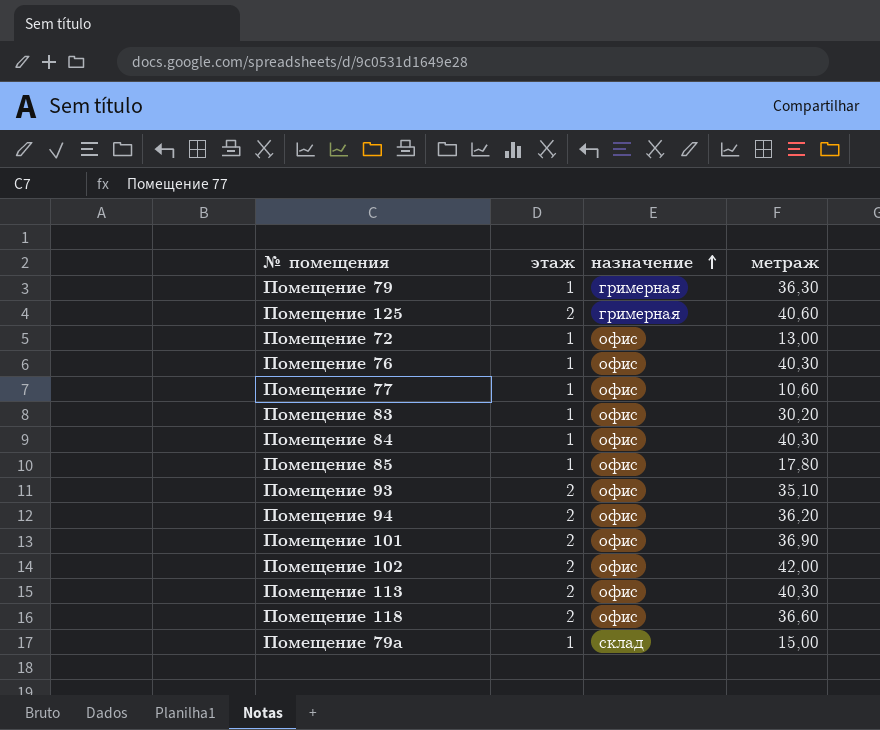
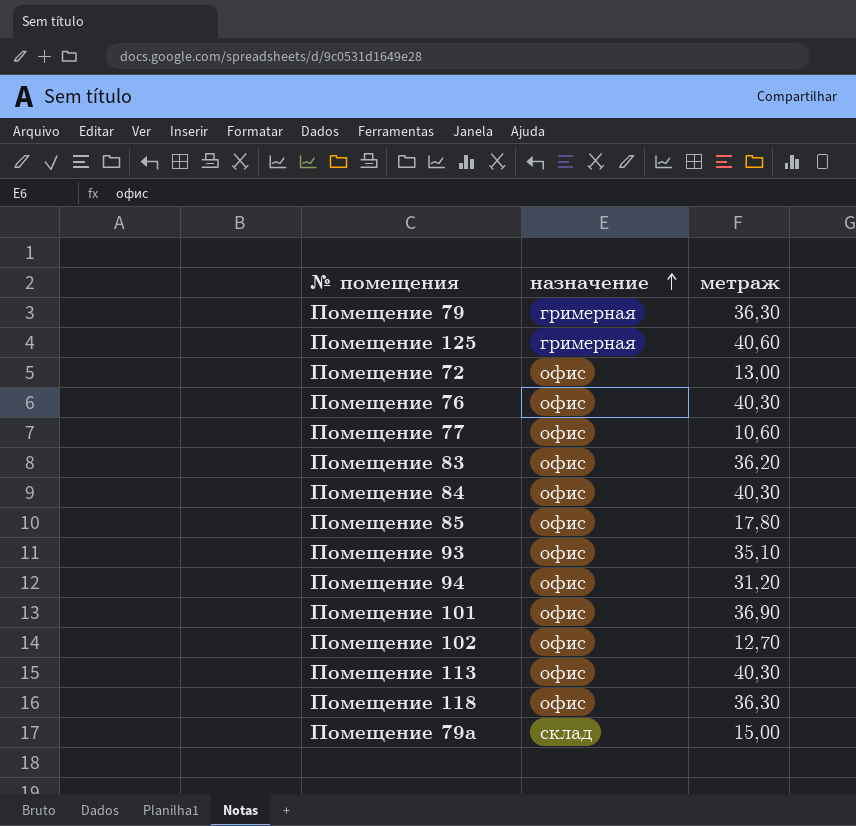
column этаж | position: 2 -> none
Помещение 83 | метраж: 30,20 -> 36,20
Помещение 94 | метраж: 36,20 -> 31,20
Помещение 102 | метраж: 42,00 -> 12,70
Помещение 118 | метраж: 36,60 -> 36,30

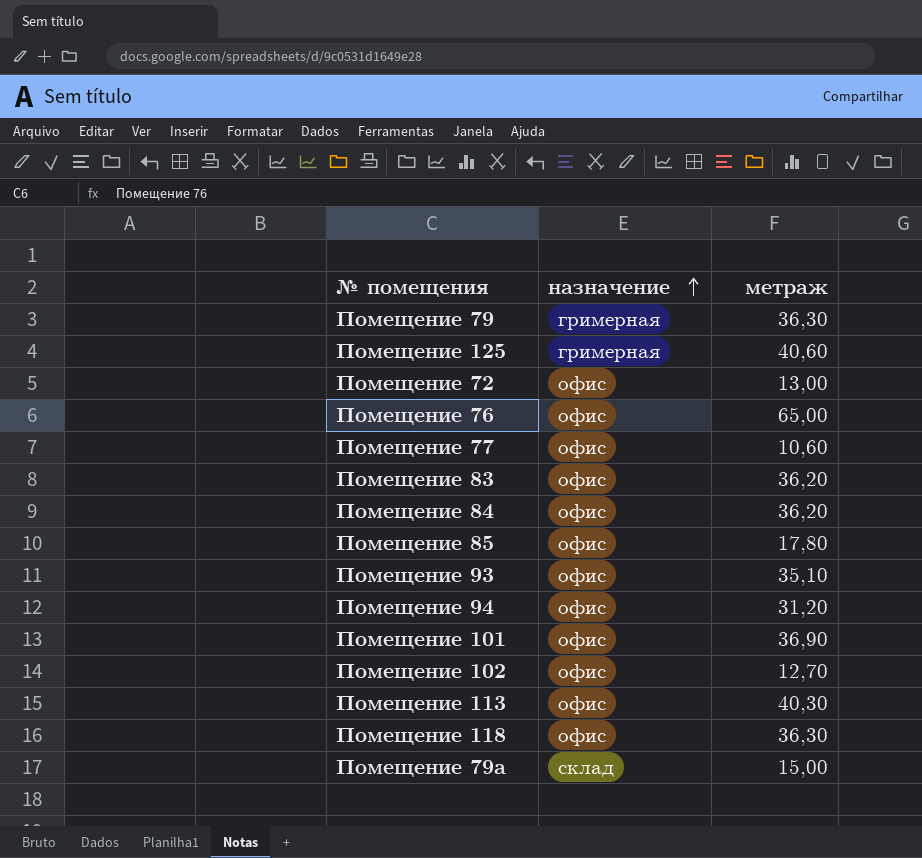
Помещение 76 | метраж: 40,30 -> 65,00
Помещение 84 | метраж: 40,30 -> 36,20

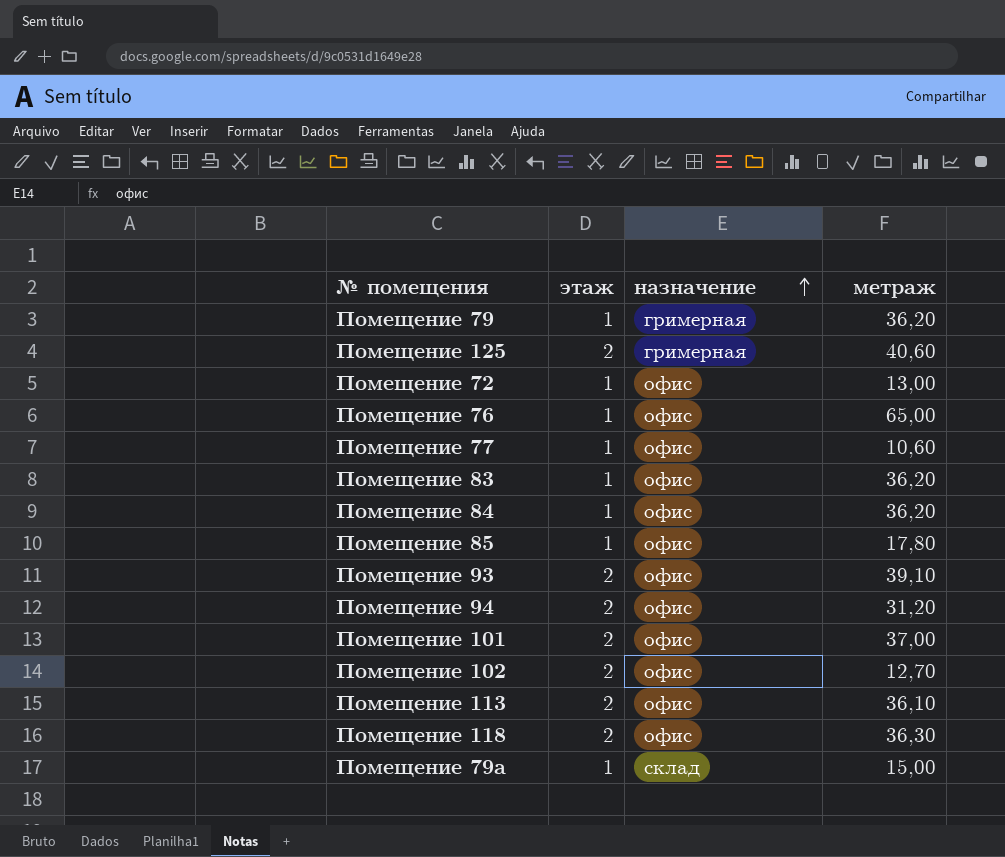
column этаж | position: none -> 2
Помещение 79 | метраж: 36,30 -> 36,20
Помещение 93 | метраж: 35,10 -> 39,10
Помещение 101 | метраж: 36,90 -> 37,00
Помещение 113 | метраж: 40,30 -> 36,10

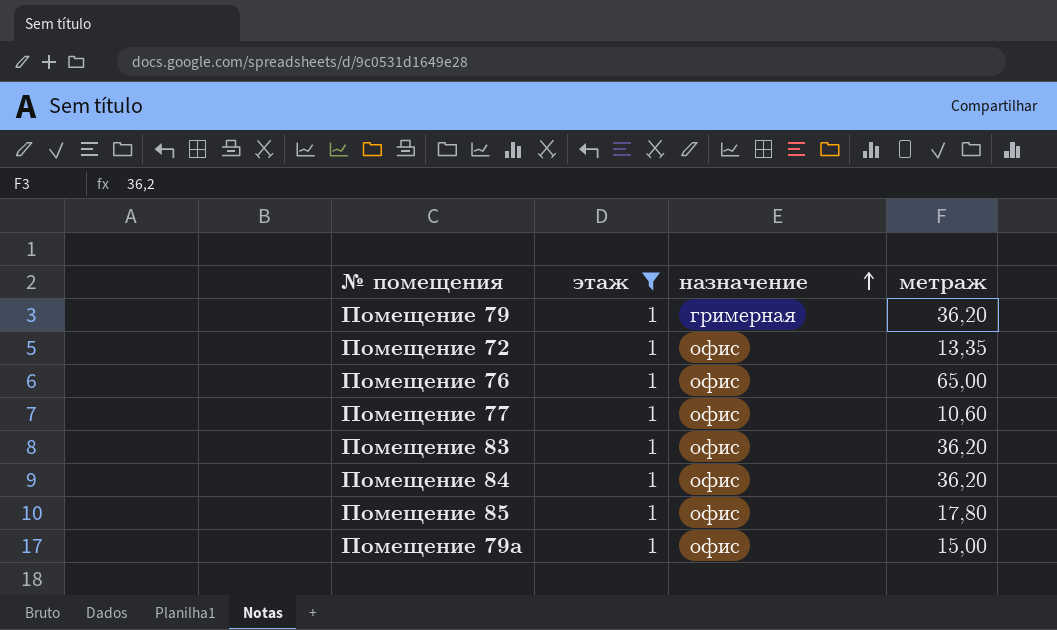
filter: none -> этаж = 1
Помещение 72 | метраж: 13,00 -> 13,35
Помещение 79а | назначение: склад -> офис

